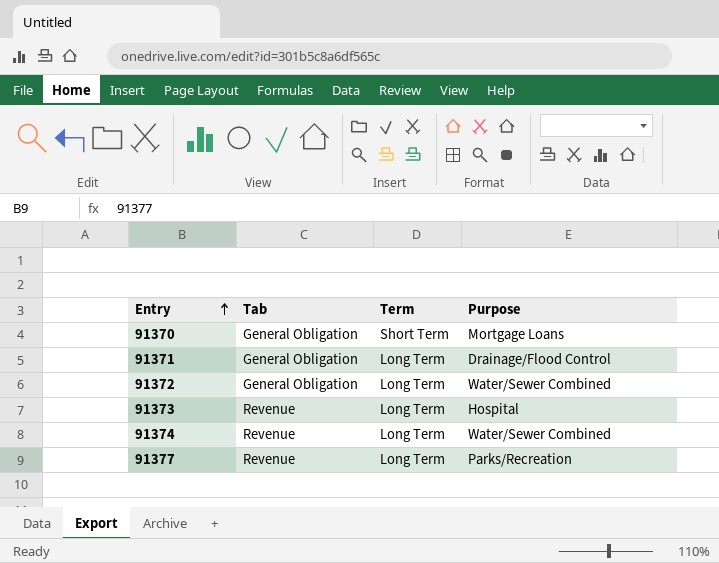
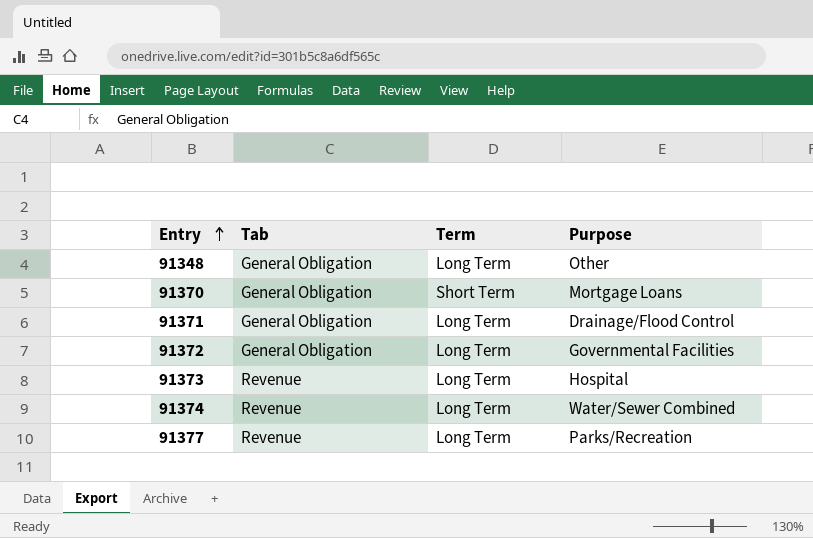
row 91348: none -> General Obligation | Long Term | Other
91372 | Purpose: Water/Sewer Combined -> Governmental Facilities

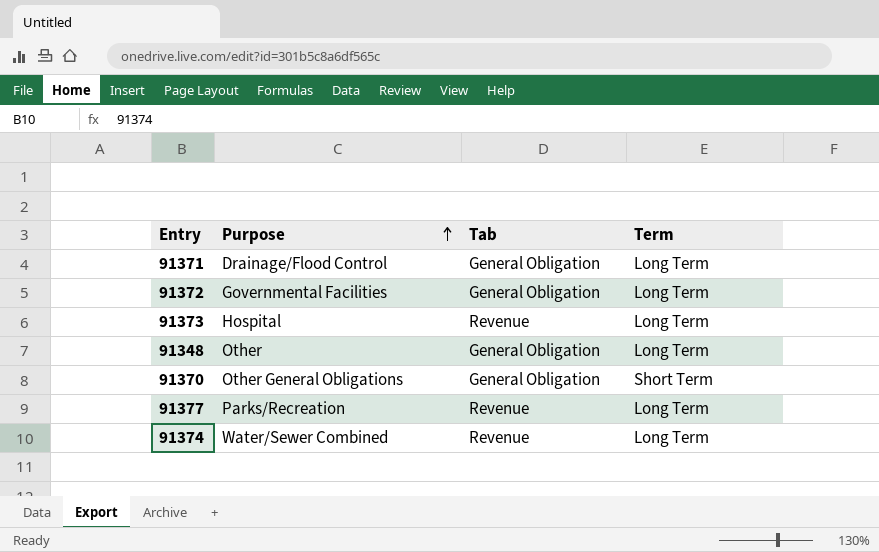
row order: Entry ascending -> Purpose ascending
column Purpose | position: 4 -> 2
91370 | Purpose: Mortgage Loans -> Other General Obligations

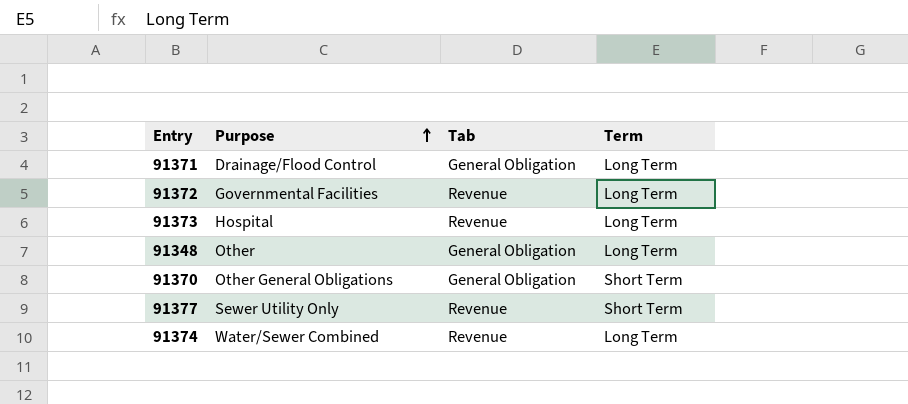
91372 | Tab: General Obligation -> Revenue
91377 | Purpose: Parks/Recreation -> Sewer Utility Only
91377 | Term: Long Term -> Short Term

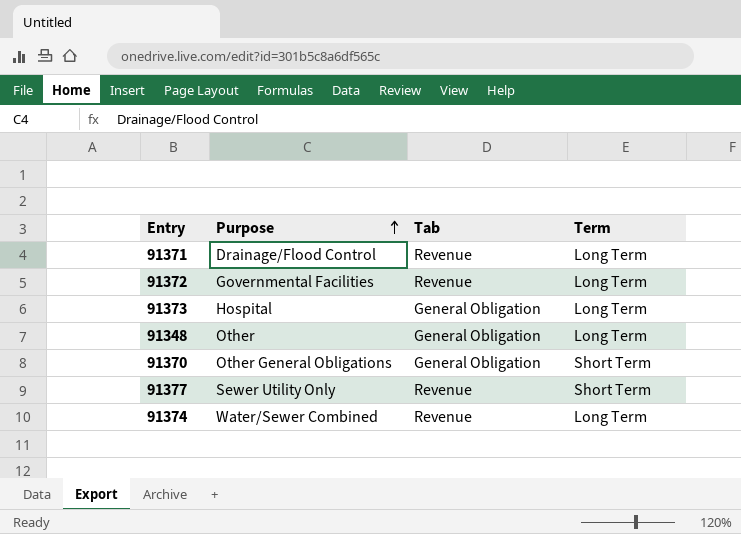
91371 | Tab: General Obligation -> Revenue
91373 | Tab: Revenue -> General Obligation

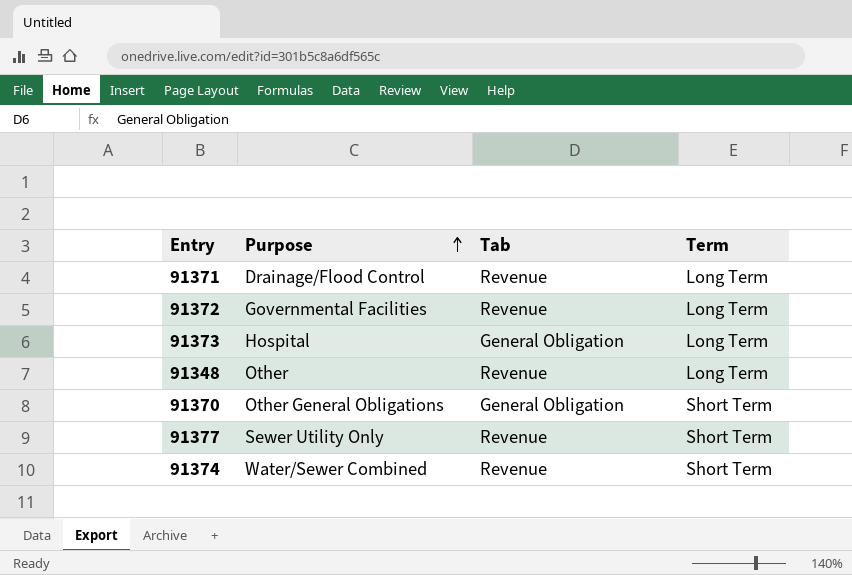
91348 | Tab: General Obligation -> Revenue
91374 | Term: Long Term -> Short Term

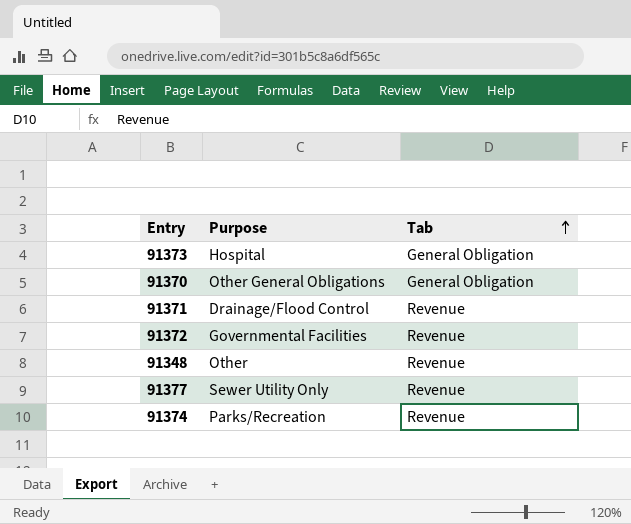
row order: Purpose ascending -> Tab ascending
column Term | position: 4 -> none
91374 | Purpose: Water/Sewer Combined -> Parks/Recreation

